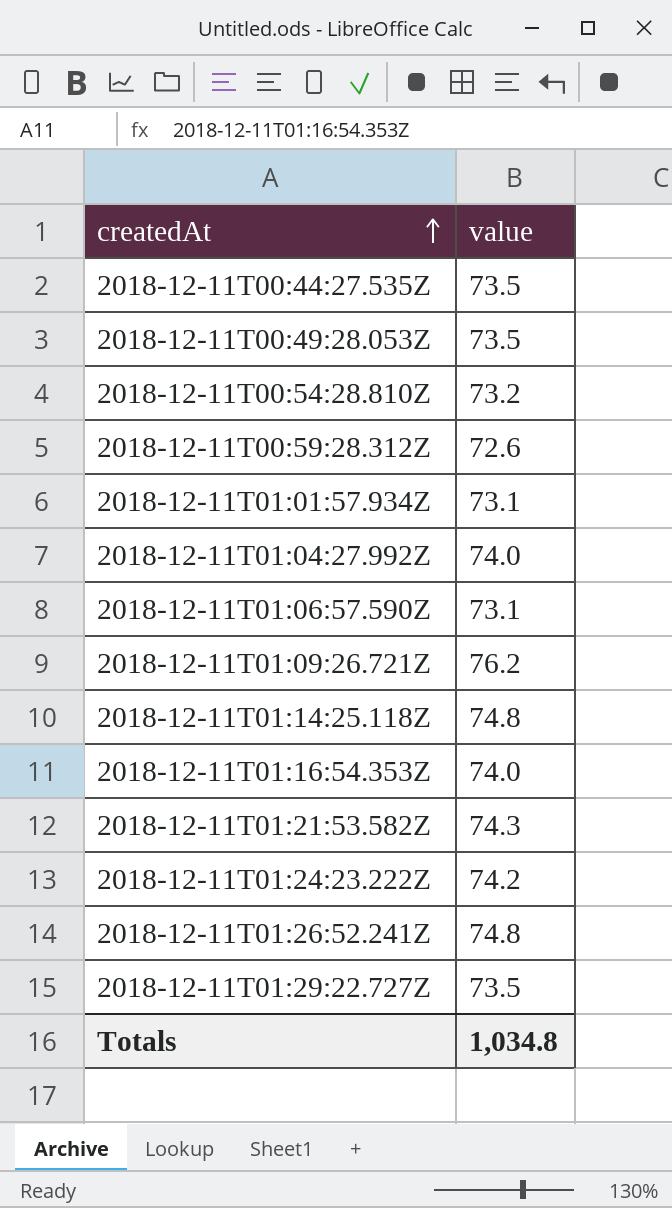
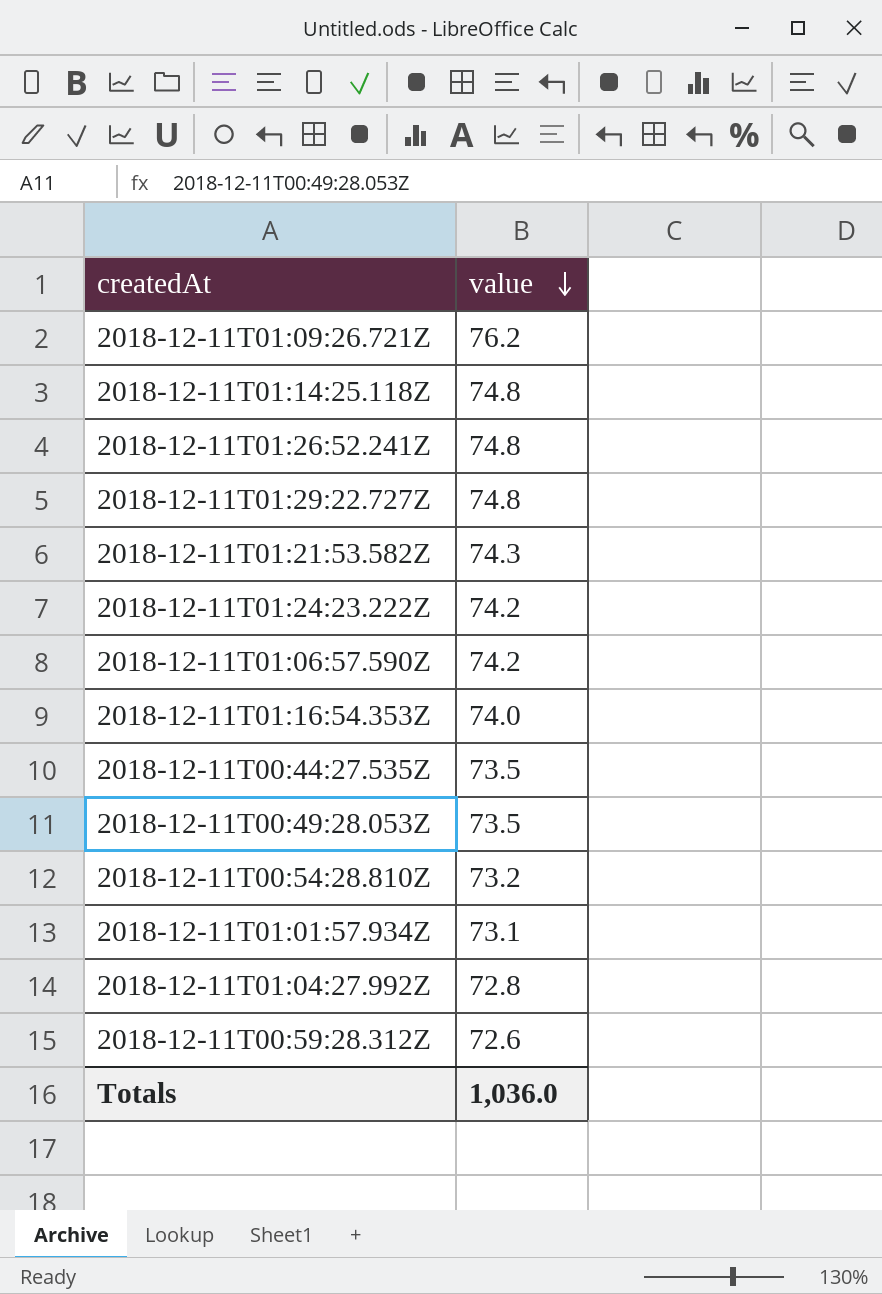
row order: createdAt ascending -> value descending
2018-12-11T01:29:22.727Z | value: 73.5 -> 74.8
2018-12-11T01:06:57.590Z | value: 73.1 -> 74.2
2018-12-11T01:04:27.992Z | value: 74.0 -> 72.8
Totals | value: 1,034.8 -> 1,036.0

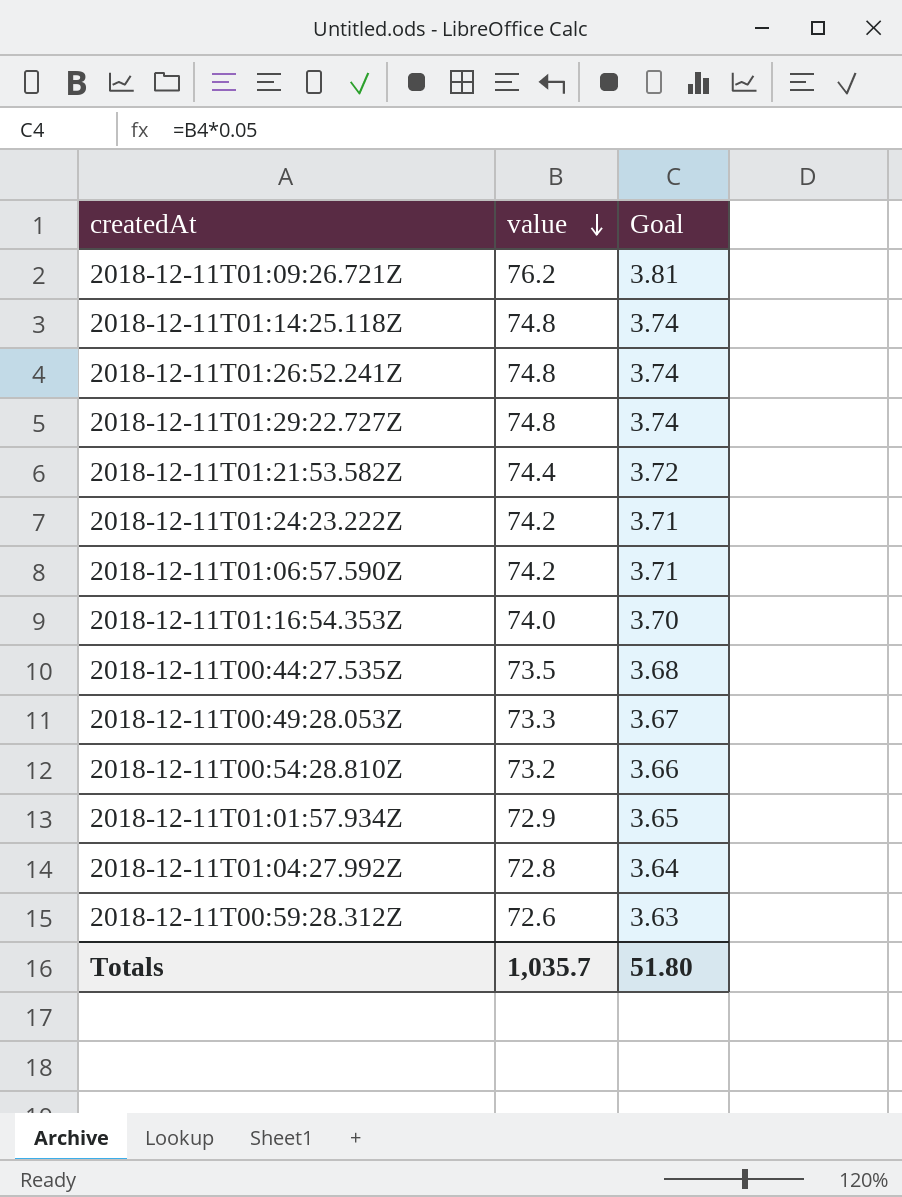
column Goal | formula: none -> [value] * 0.05
2018-12-11T01:21:53.582Z | value: 74.3 -> 74.4
2018-12-11T00:49:28.053Z | value: 73.5 -> 73.3
2018-12-11T01:01:57.934Z | value: 73.1 -> 72.9
Totals | value: 1,036.0 -> 1,035.7

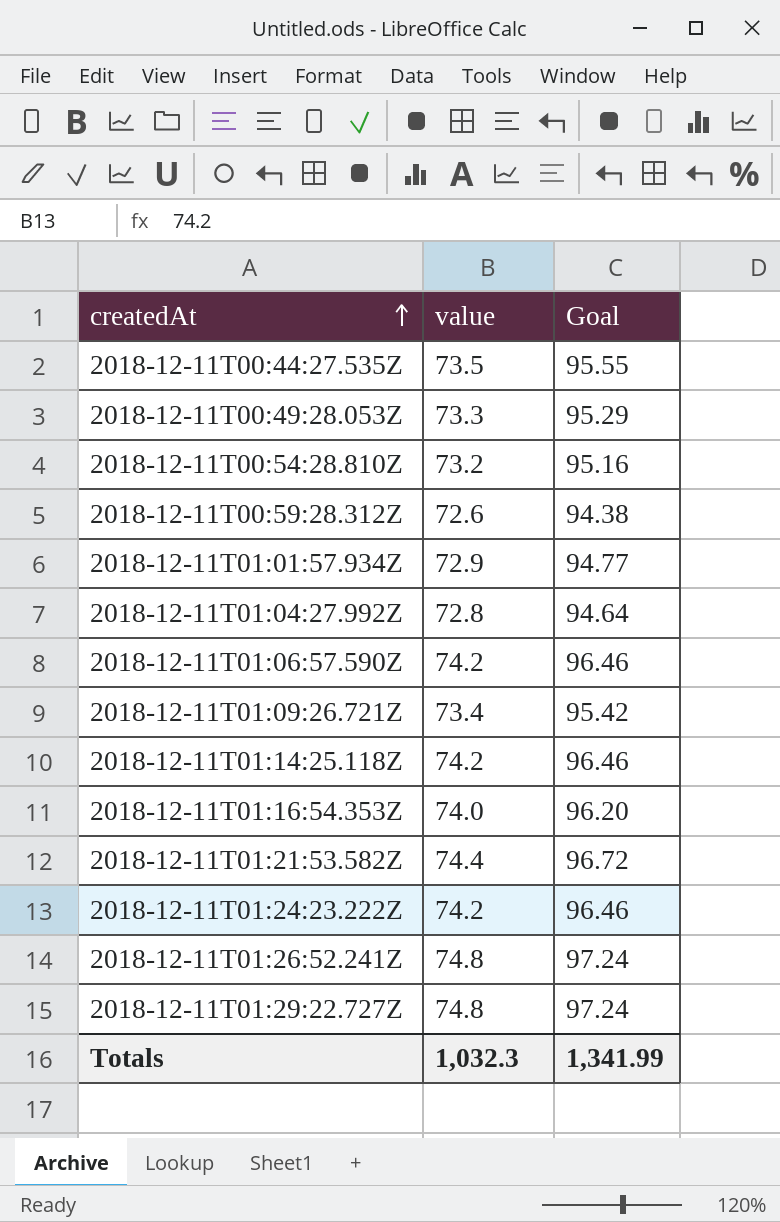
row order: value descending -> createdAt ascending
column Goal | formula: [value] * 0.05 -> [value] * 1.3
2018-12-11T01:09:26.721Z | value: 76.2 -> 73.4
2018-12-11T01:14:25.118Z | value: 74.8 -> 74.2
Totals | value: 1,035.7 -> 1,032.3
Totals | Goal: 51.80 -> 1,341.99

